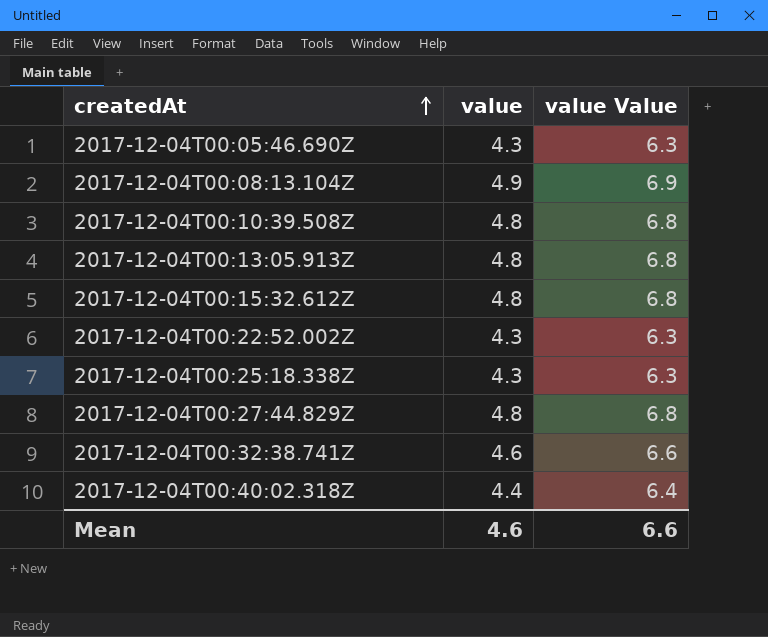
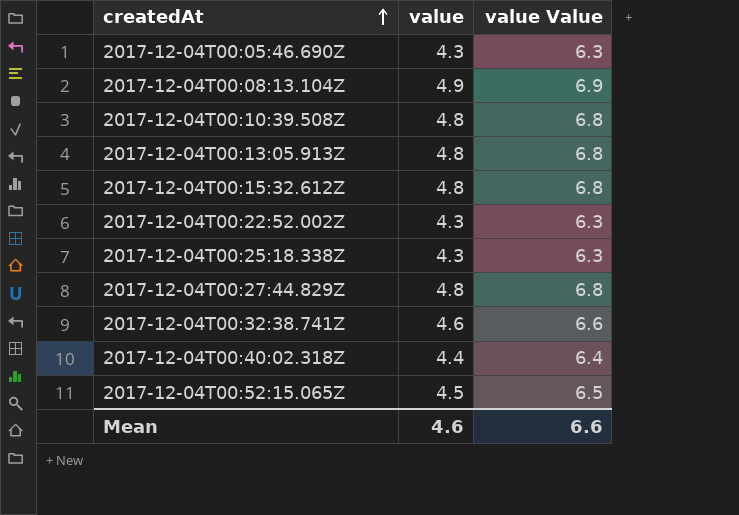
row 2017-12-04T00:52:15.065Z: none -> 4.5 | 6.5

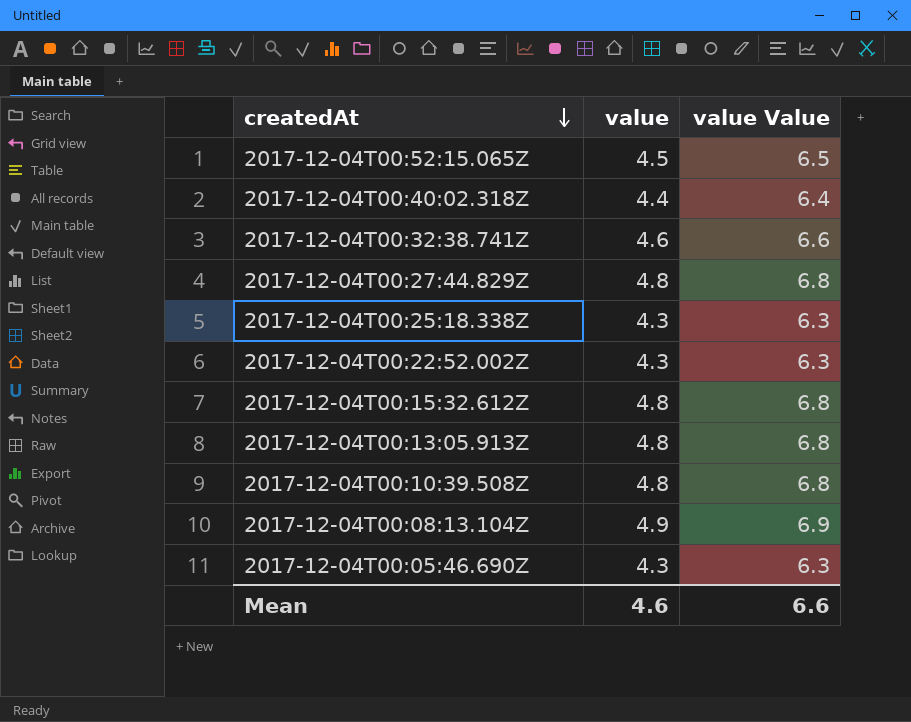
row order: createdAt ascending -> createdAt descending

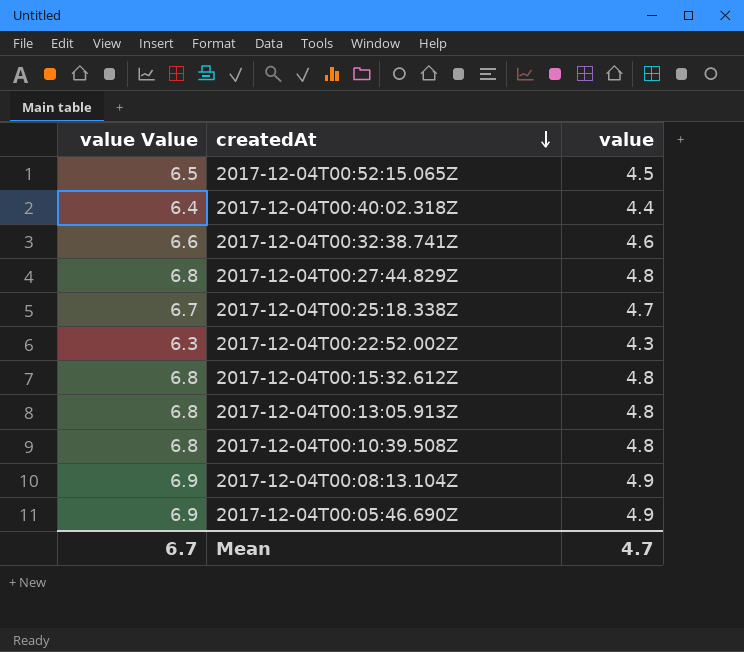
column value Value | position: 3 -> 1
2017-12-04T00:25:18.338Z | value Value: 6.3 -> 6.7
2017-12-04T00:25:18.338Z | value: 4.3 -> 4.7
2017-12-04T00:05:46.690Z | value Value: 6.3 -> 6.9
2017-12-04T00:05:46.690Z | value: 4.3 -> 4.9
Mean | value Value: 6.6 -> 6.7
Mean | value: 4.6 -> 4.7

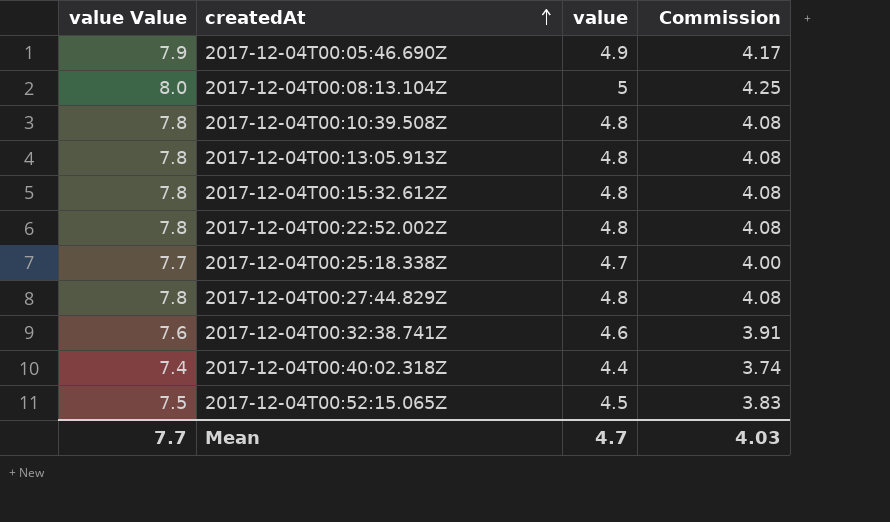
row order: createdAt descending -> createdAt ascending
column value Value | formula: [value] + 2 -> [value] + 3
column Commission | formula: none -> [value] * 0.85
2017-12-04T00:08:13.104Z | value: 4.9 -> 5
2017-12-04T00:22:52.002Z | value: 4.3 -> 4.8
Mean | value Value: 6.7 -> 7.7

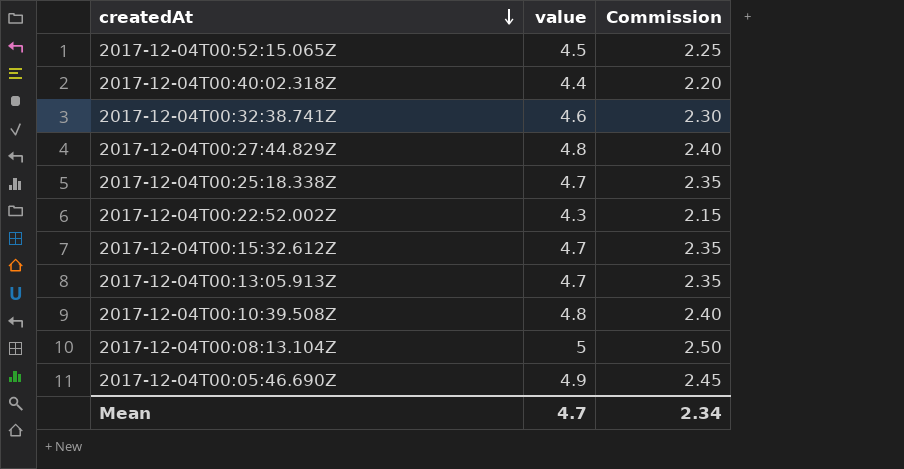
row order: createdAt ascending -> createdAt descending
column value Value | formula: [value] + 3 -> none
column Commission | formula: [value] * 0.85 -> [value] * 0.5
2017-12-04T00:22:52.002Z | value: 4.8 -> 4.3
2017-12-04T00:15:32.612Z | value: 4.8 -> 4.7
2017-12-04T00:13:05.913Z | value: 4.8 -> 4.7
Mean | Commission: 4.03 -> 2.34

